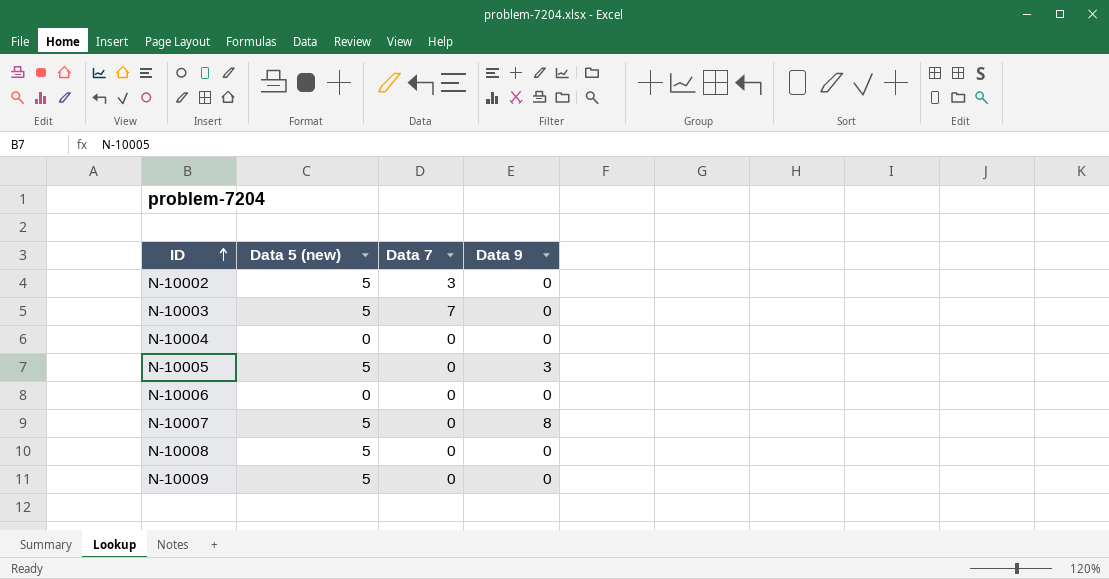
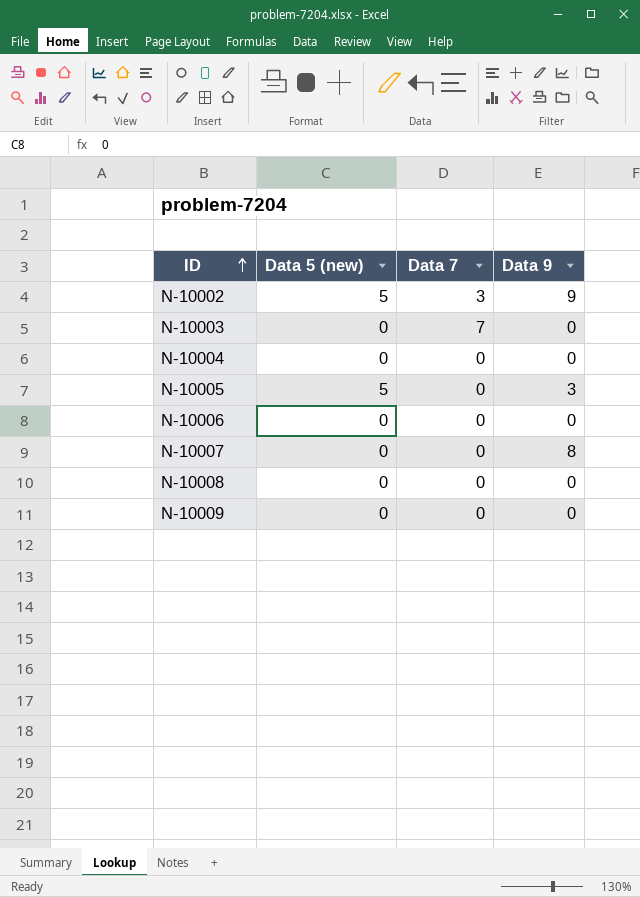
N-10002 | Data 9: 0 -> 9
N-10003 | Data 5 (new): 5 -> 0
N-10007 | Data 5 (new): 5 -> 0
N-10008 | Data 5 (new): 5 -> 0
N-10009 | Data 5 (new): 5 -> 0

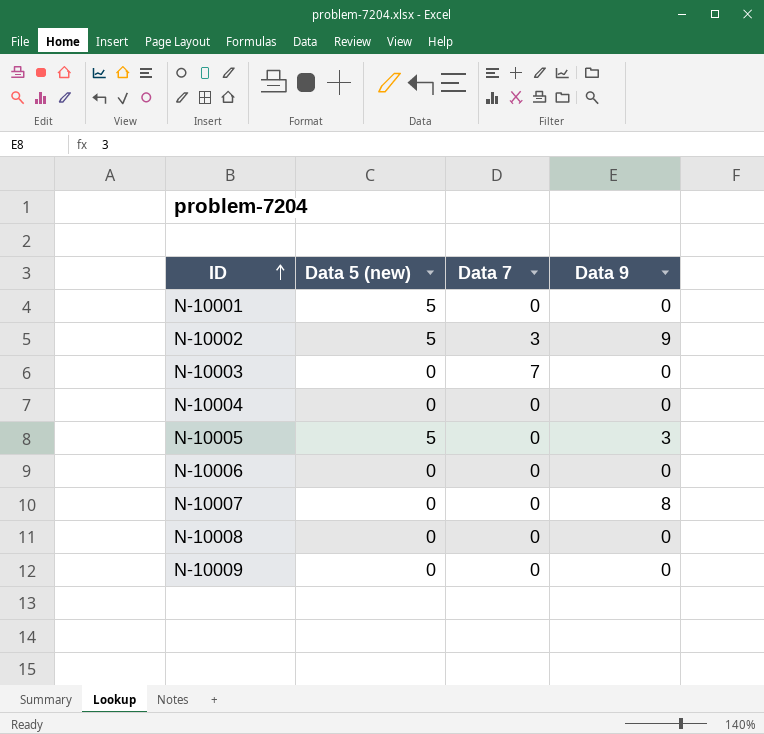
row N-10001: none -> 5 | 0 | 0

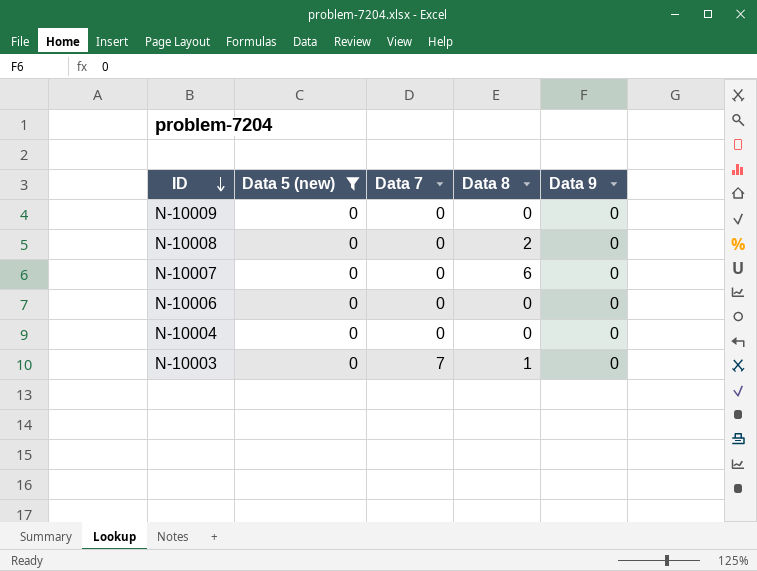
filter: none -> Data 5 (new) = 0
row order: ID ascending -> ID descending
column Data 8 | position: none -> 4
N-10007 | Data 9: 8 -> 0

